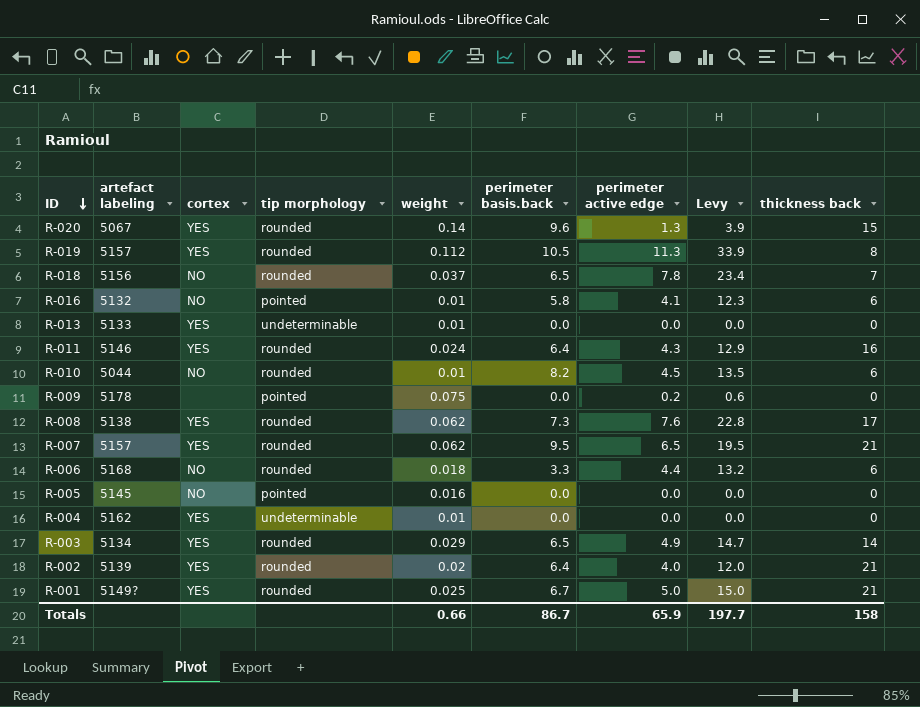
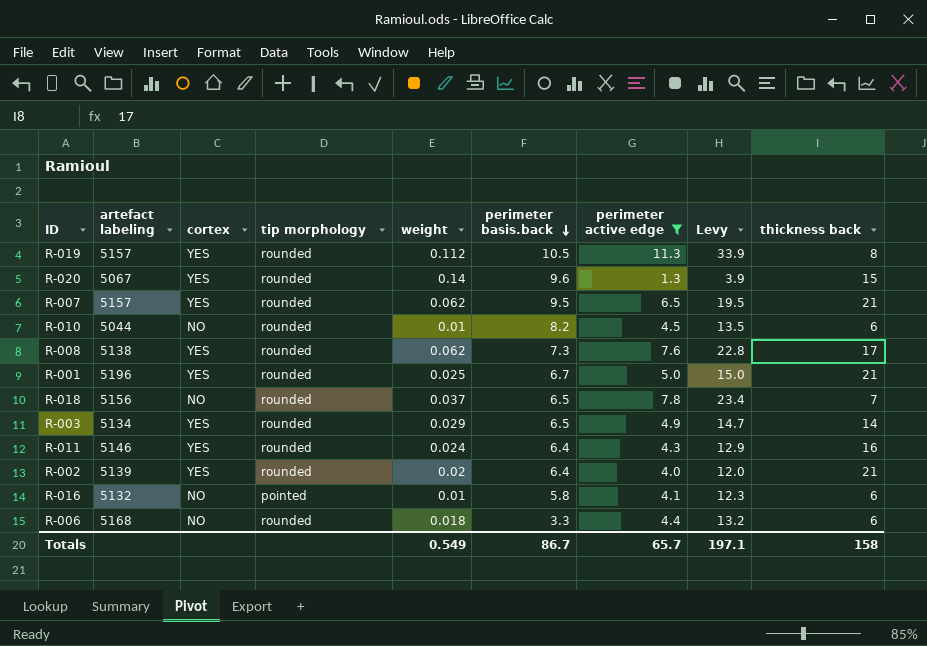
filter: none -> perimeter active edge >= 1.3
row order: ID descending -> perimeter basis.back descending
R-001 | artefact labeling: 5149? -> 5196
Totals | weight: 0.66 -> 0.549
Totals | perimeter active edge: 65.9 -> 65.7
Totals | Levy: 197.7 -> 197.1

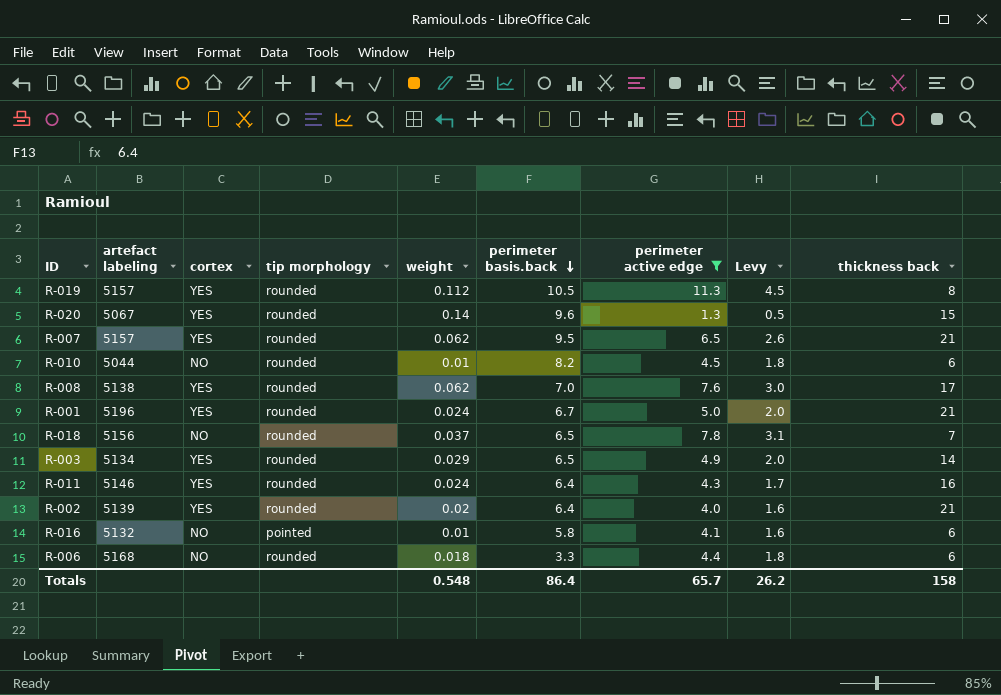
column Levy | formula: [perimeter active edge] * 3 -> [perimeter active edge] * 0.4
R-008 | perimeter basis.back: 7.3 -> 7.0
R-001 | weight: 0.025 -> 0.024
Totals | weight: 0.549 -> 0.548
Totals | perimeter basis.back: 86.7 -> 86.4
Totals | Levy: 197.1 -> 26.2

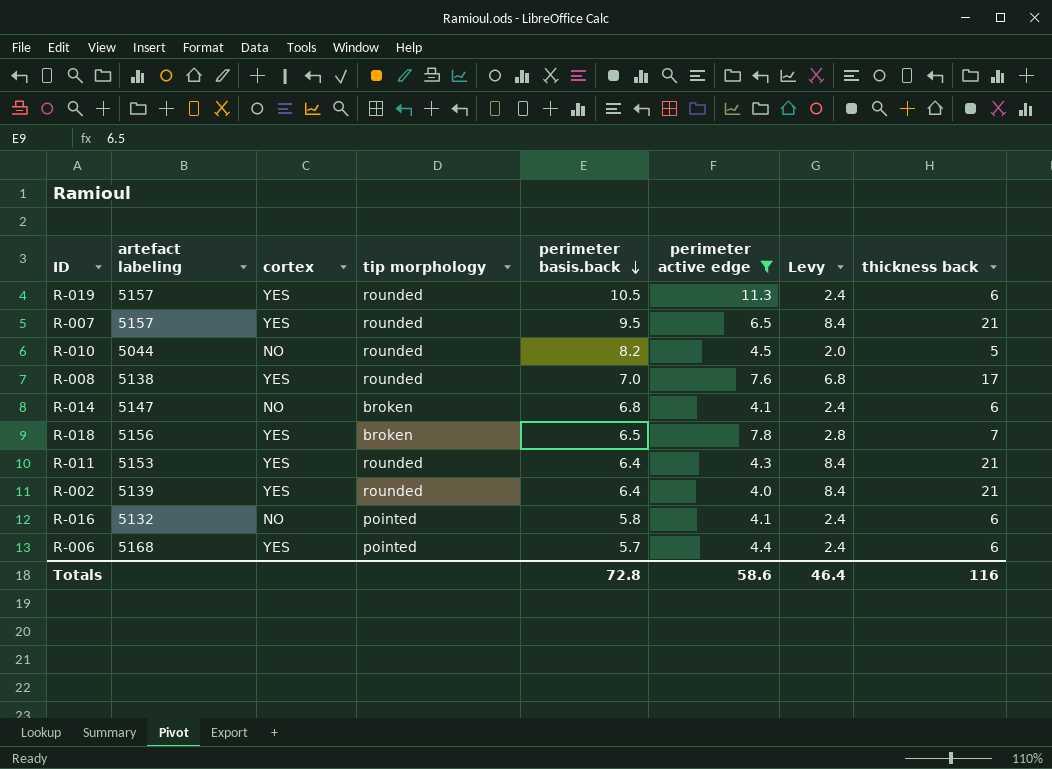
column weight | position: 5 -> none
column Levy | formula: [perimeter active edge] * 0.4 -> [thickness back] * 0.4
row R-020: 5067 | YES | rounded | 0.14 | 9.6 | 1.3 | 0.5 | 15 -> none
row R-001: 5196 | YES | rounded | 0.024 | 6.7 | 5.0 | 2.0 | 21 -> none
row R-003: 5134 | YES | rounded | 0.029 | 6.5 | 4.9 | 2.0 | 14 -> none
R-019 | thickness back: 8 -> 6
R-010 | thickness back: 6 -> 5
row R-014: none -> 5147 | NO | broken | 6.8 | 4.1 | 2.4 | 6
R-018 | cortex: NO -> YES
R-018 | tip morphology: rounded -> broken
R-011 | artefact labeling: 5146 -> 5153
R-011 | thickness back: 16 -> 21
R-006 | cortex: NO -> YES
R-006 | tip morphology: rounded -> pointed
R-006 | perimeter basis.back: 3.3 -> 5.7
Totals | perimeter basis.back: 86.4 -> 72.8
Totals | perimeter active edge: 65.7 -> 58.6
Totals | Levy: 26.2 -> 46.4
Totals | thickness back: 158 -> 116

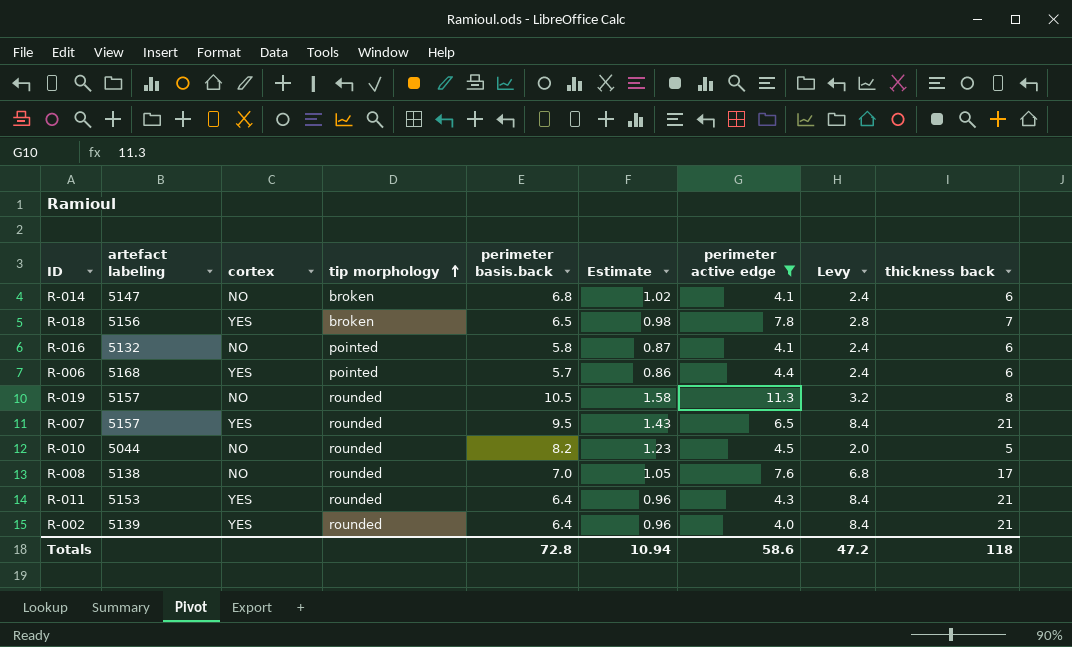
row order: perimeter basis.back descending -> tip morphology ascending
column Estimate | formula: none -> [perimeter basis.back] * 0.15
R-019 | cortex: YES -> NO
R-019 | Levy: 2.4 -> 3.2
R-019 | thickness back: 6 -> 8
R-008 | cortex: YES -> NO
Totals | Levy: 46.4 -> 47.2
Totals | thickness back: 116 -> 118

